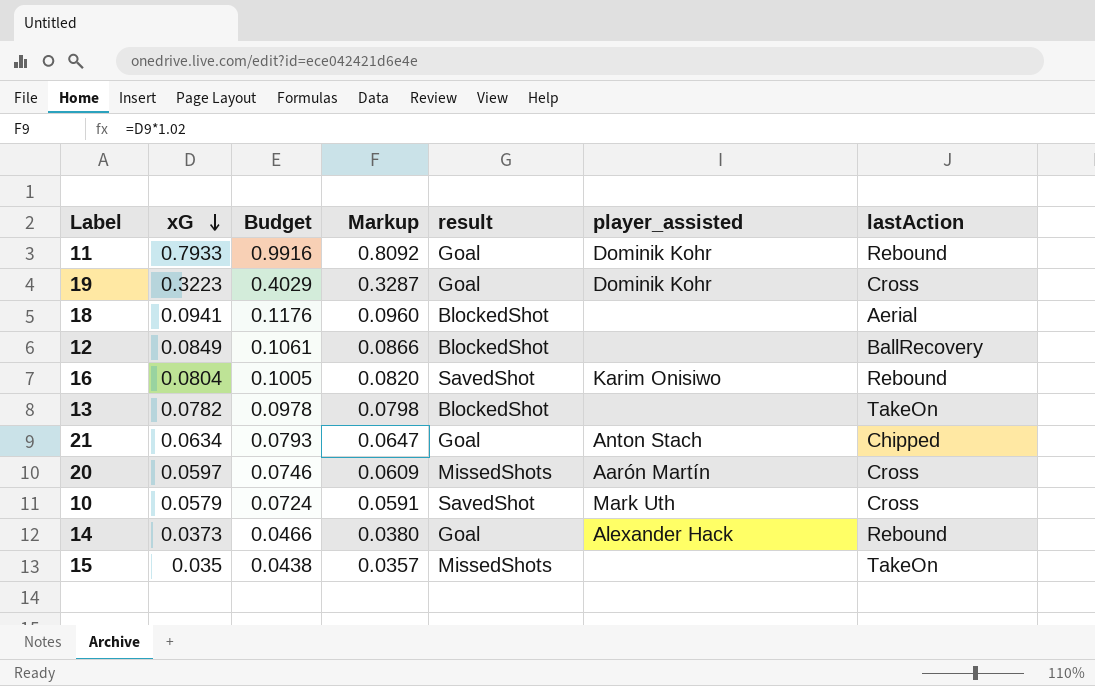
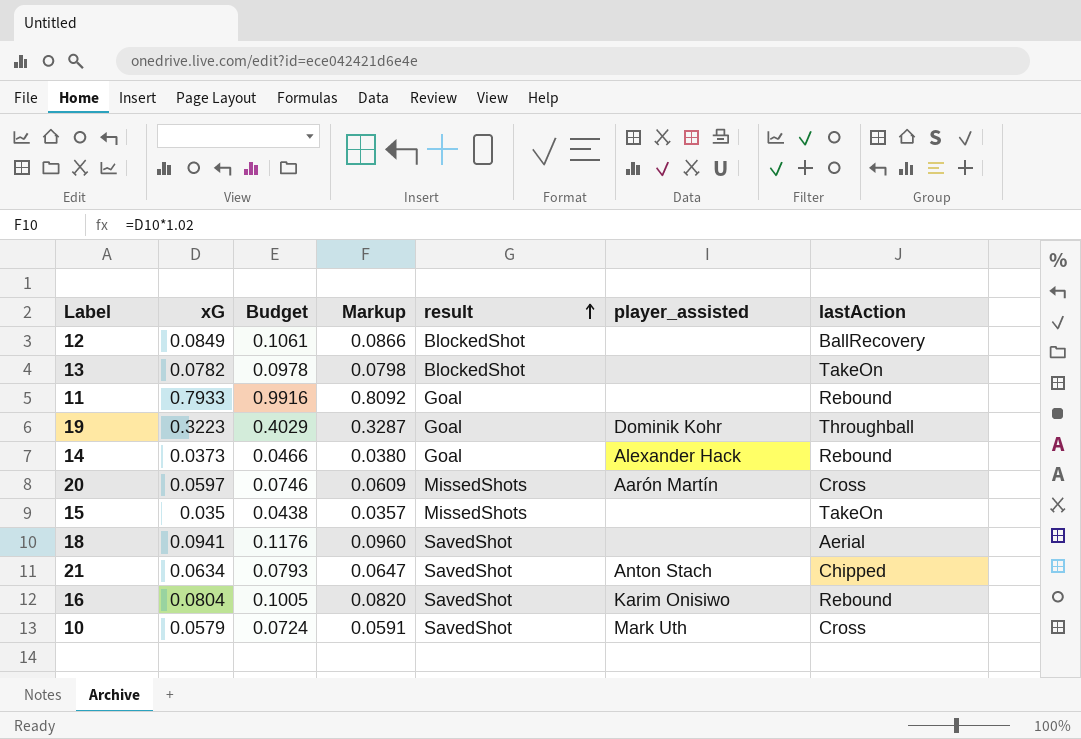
row order: xG descending -> result ascending
11 | player_assisted: Dominik Kohr -> none
19 | lastAction: Cross -> Throughball
18 | result: BlockedShot -> SavedShot
21 | result: Goal -> SavedShot

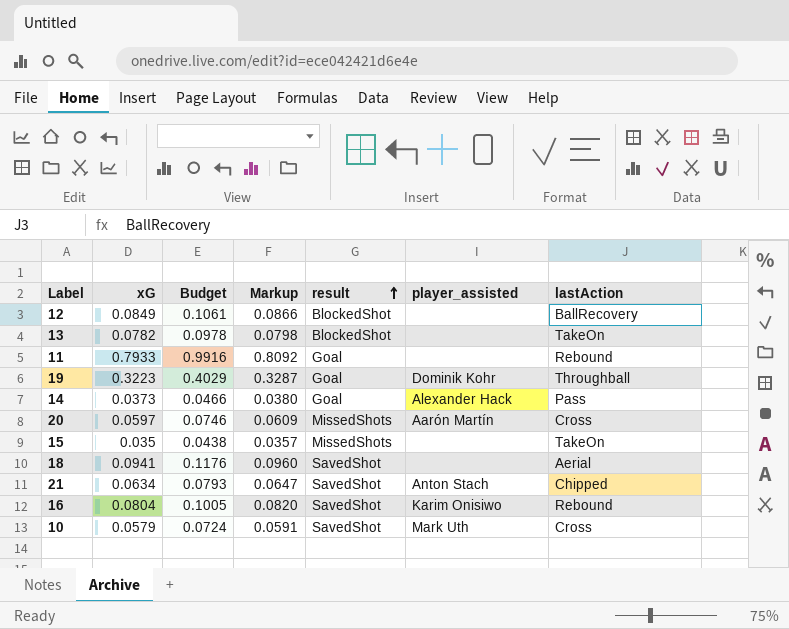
14 | lastAction: Rebound -> Pass

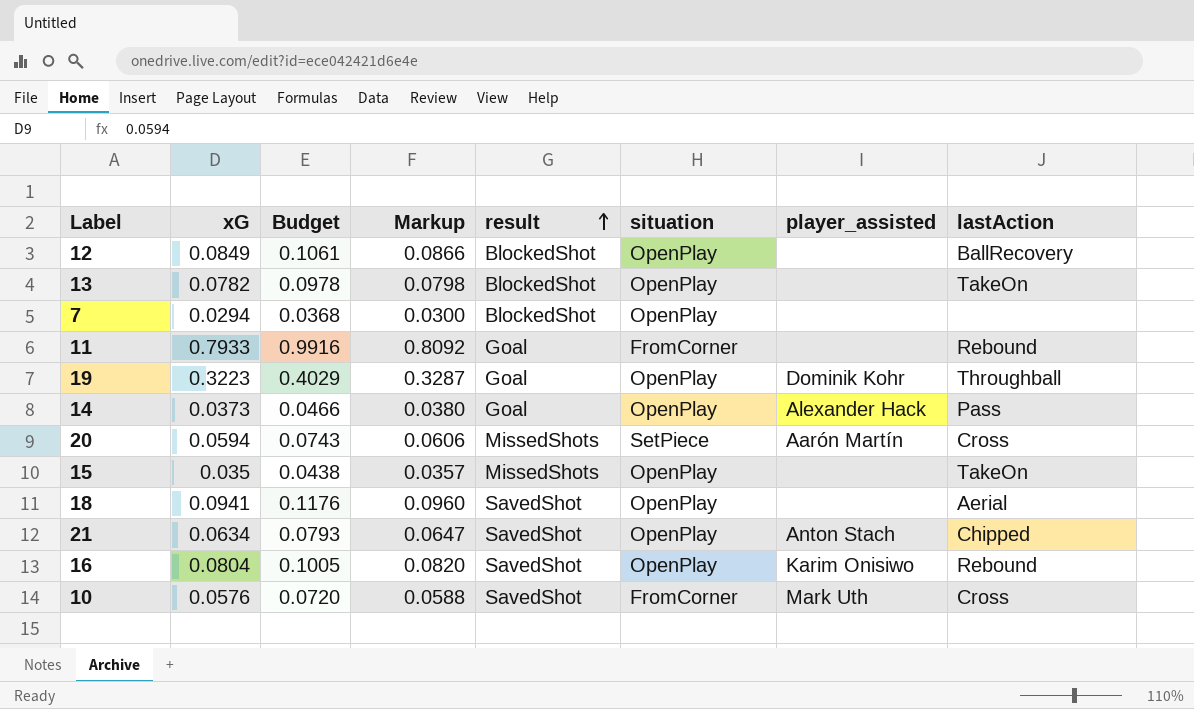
column situation | position: none -> 6
row 7: none -> 0.0294 | 0.0368 | 0.0300 | BlockedShot | OpenPlay | none | none
20 | xG: 0.0597 -> 0.0594
20 | Budget: 0.0746 -> 0.0743
20 | Markup: 0.0609 -> 0.0606
10 | xG: 0.0579 -> 0.0576
10 | Budget: 0.0724 -> 0.0720
10 | Markup: 0.0591 -> 0.0588

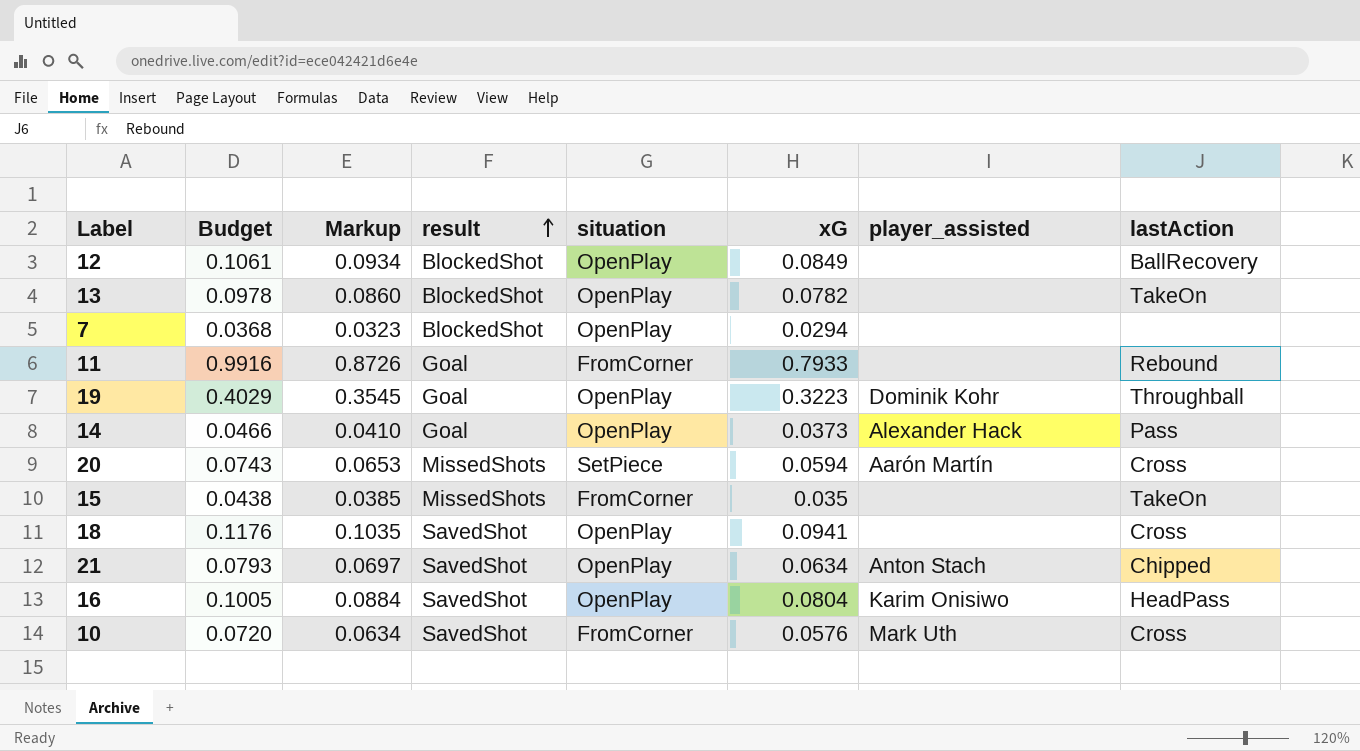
column Markup | formula: [xG] * 1.02 -> [xG] * 1.1
column xG | position: 2 -> 6
15 | situation: OpenPlay -> FromCorner
18 | lastAction: Aerial -> Cross
16 | lastAction: Rebound -> HeadPass

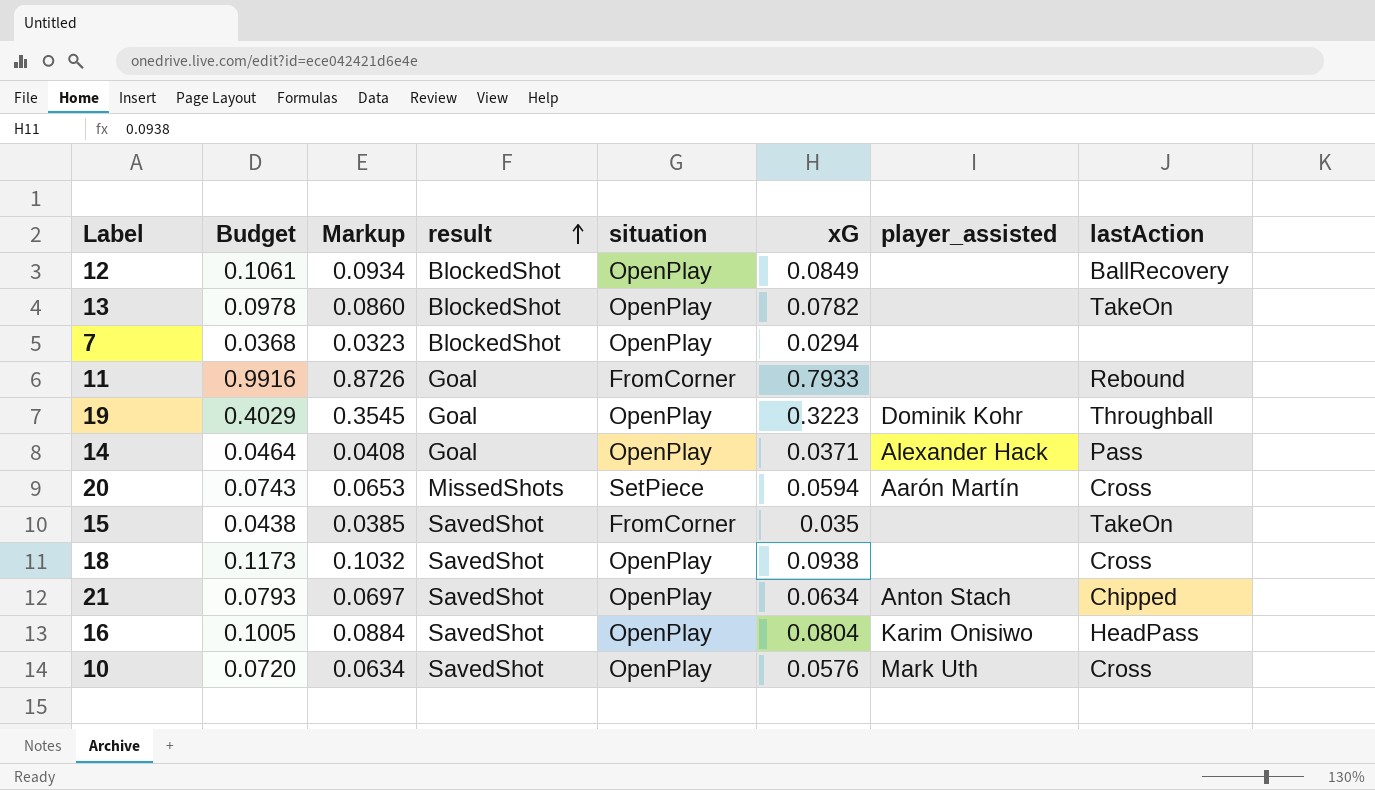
14 | Budget: 0.0466 -> 0.0464
14 | Markup: 0.0410 -> 0.0408
14 | xG: 0.0373 -> 0.0371
15 | result: MissedShots -> SavedShot
18 | Budget: 0.1176 -> 0.1173
18 | Markup: 0.1035 -> 0.1032
18 | xG: 0.0941 -> 0.0938
10 | situation: FromCorner -> OpenPlay

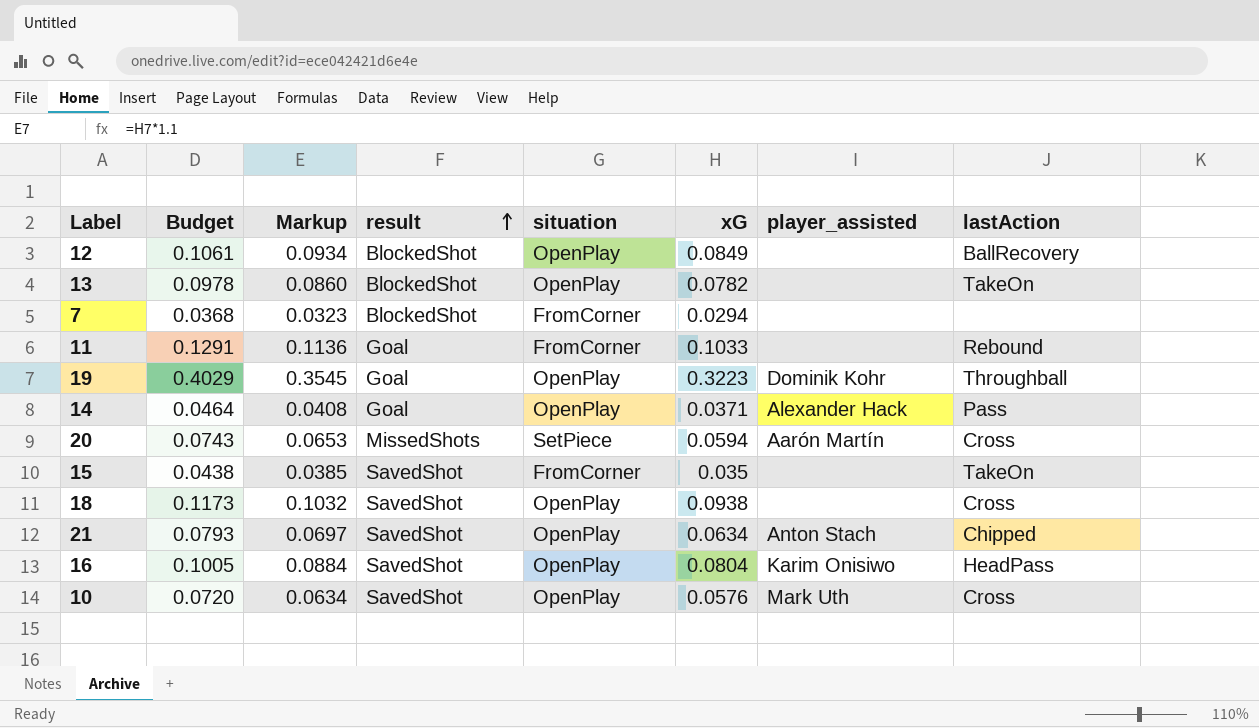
7 | situation: OpenPlay -> FromCorner
11 | Budget: 0.9916 -> 0.1291
11 | Markup: 0.8726 -> 0.1136
11 | xG: 0.7933 -> 0.1033

